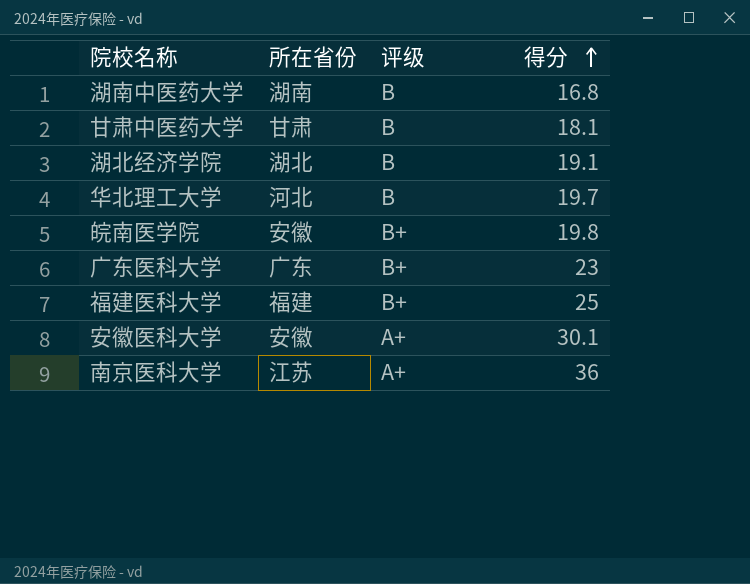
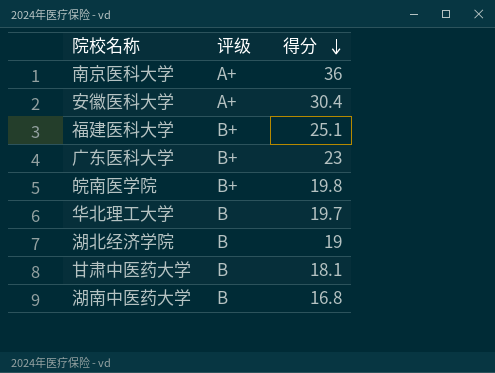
row order: 得分 ascending -> 得分 descending
column 所在省份 | position: 2 -> none
安徽医科大学 | 得分: 30.1 -> 30.4
福建医科大学 | 得分: 25 -> 25.1
湖北经济学院 | 得分: 19.1 -> 19

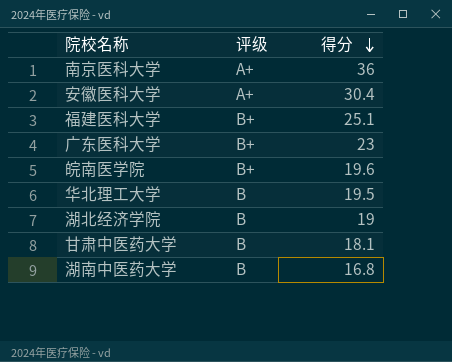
皖南医学院 | 得分: 19.8 -> 19.6
华北理工大学 | 得分: 19.7 -> 19.5

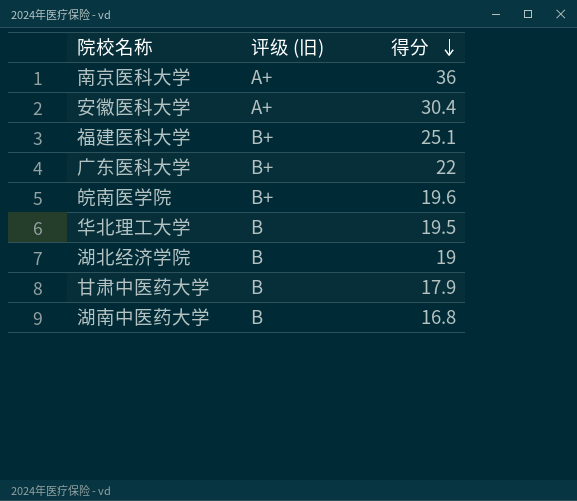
column name: 评级 -> 评级 (旧)
广东医科大学 | 得分: 23 -> 22
甘肃中医药大学 | 得分: 18.1 -> 17.9

